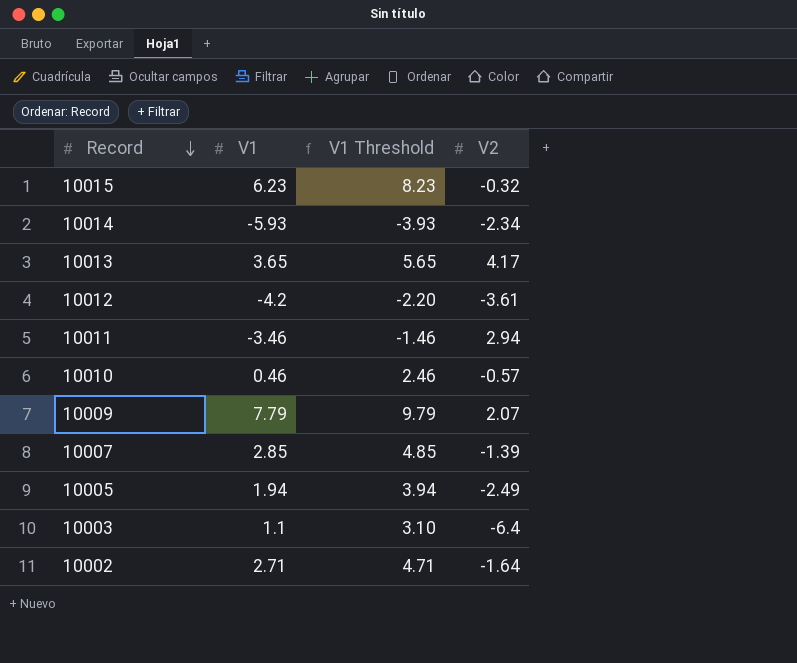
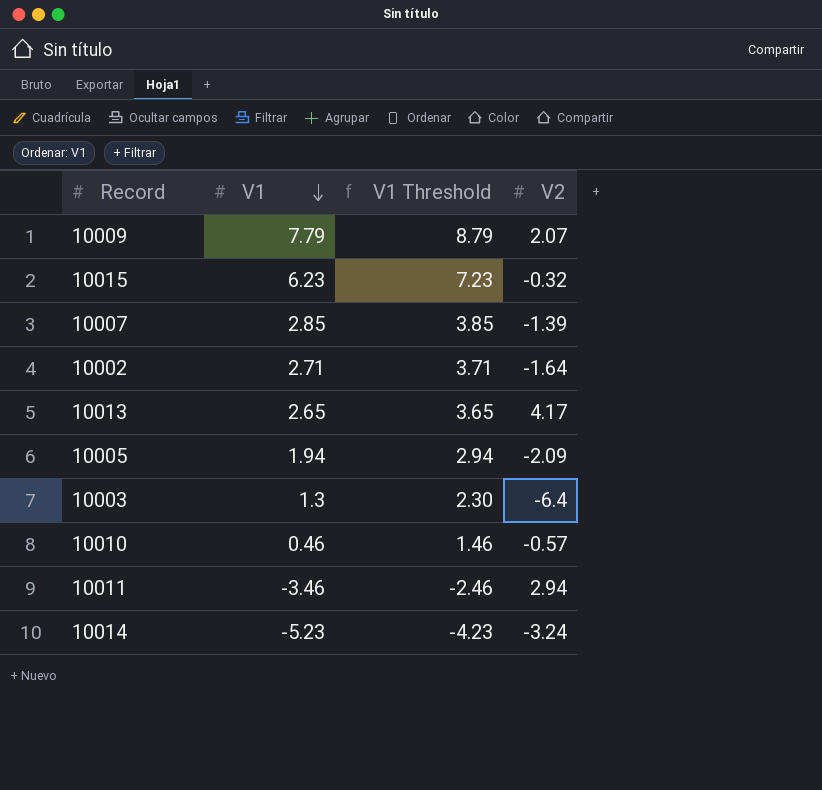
row order: Record descending -> V1 descending
column V1 Threshold | formula: [V1] + 2 -> [V1] + 1
row 10012: -4.2 | -2.20 | -3.61 -> none
10013 | V1: 3.65 -> 2.65
10005 | V2: -2.49 -> -2.09
10003 | V1: 1.1 -> 1.3
10014 | V1: -5.93 -> -5.23
10014 | V2: -2.34 -> -3.24

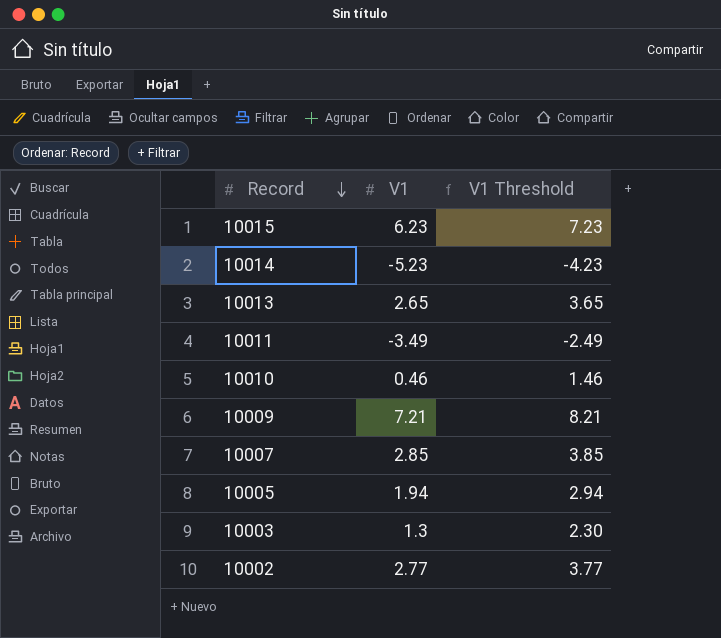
row order: V1 descending -> Record descending
column V2 | position: 4 -> none
10011 | V1: -3.46 -> -3.49
10011 | V1 Threshold: -2.46 -> -2.49
10009 | V1: 7.79 -> 7.21
10009 | V1 Threshold: 8.79 -> 8.21
10002 | V1: 2.71 -> 2.77
10002 | V1 Threshold: 3.71 -> 3.77

